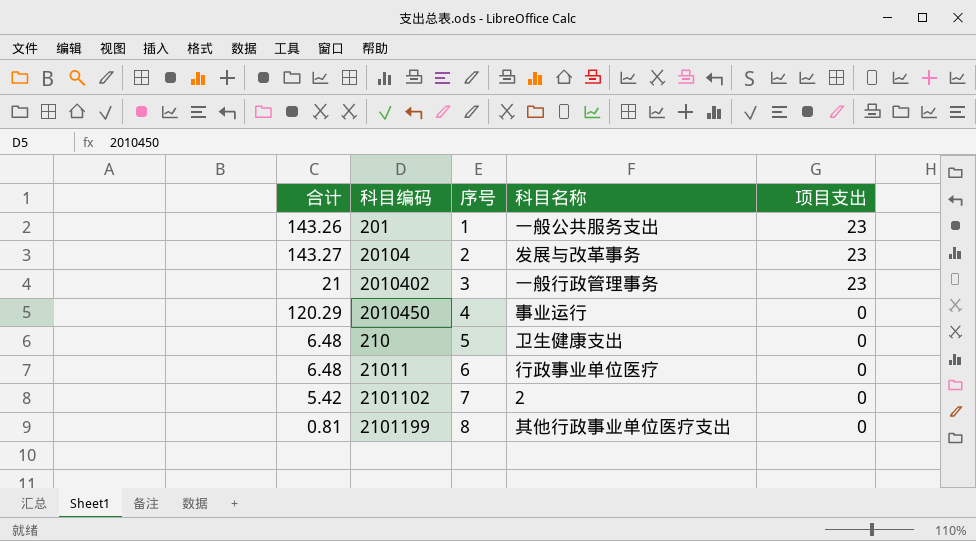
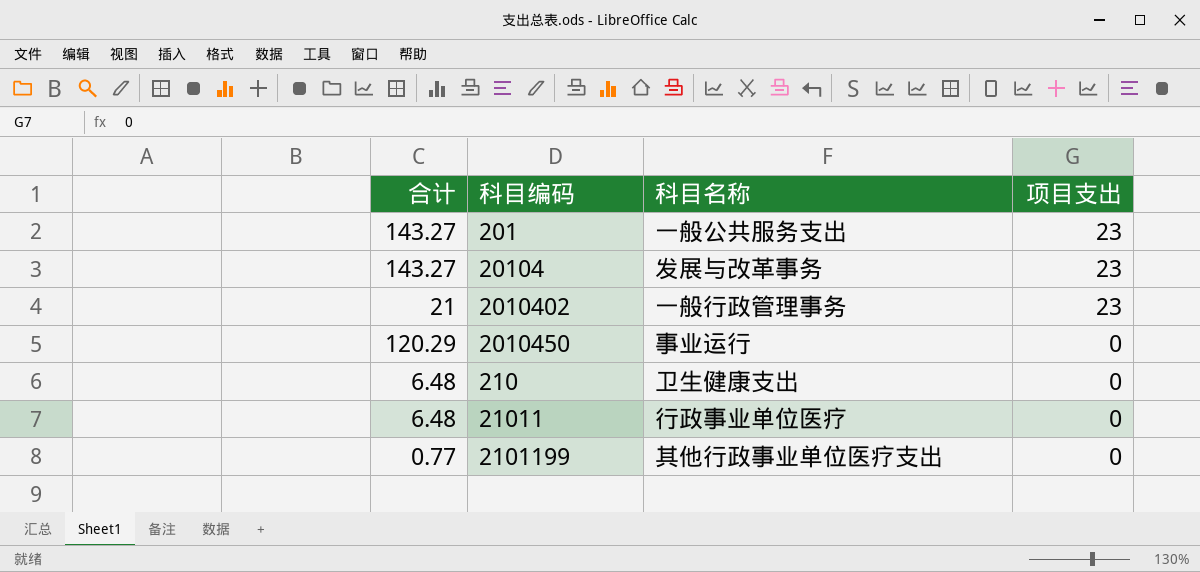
column 序号 | position: 3 -> none
row 2101102: 5.42 | 7 | 2 | 0 -> none
201 | 合计: 143.26 -> 143.27
2101199 | 合计: 0.81 -> 0.77

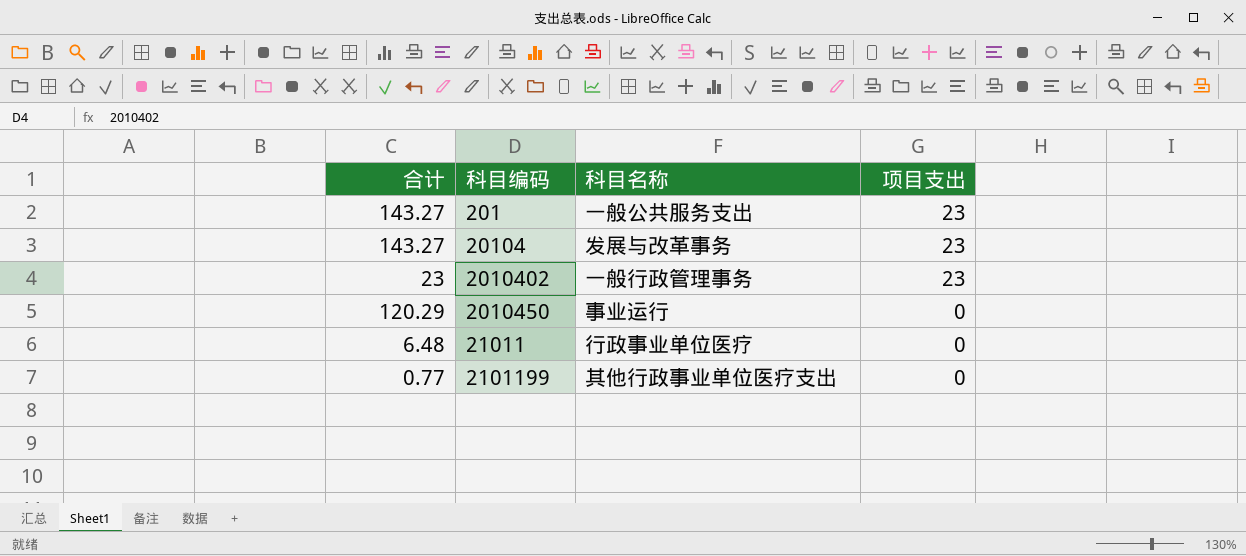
row 210: 6.48 | 卫生健康支出 | 0 -> none
2010402 | 合计: 21 -> 23

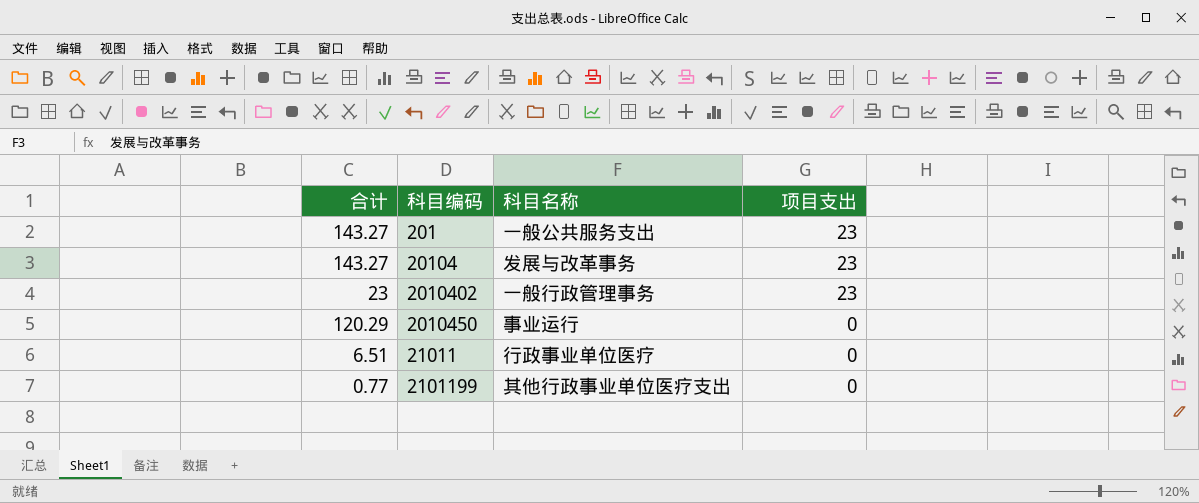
21011 | 合计: 6.48 -> 6.51

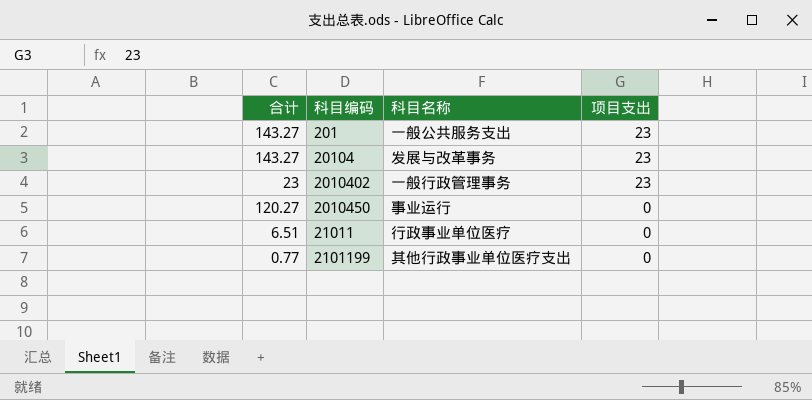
2010450 | 合计: 120.29 -> 120.27

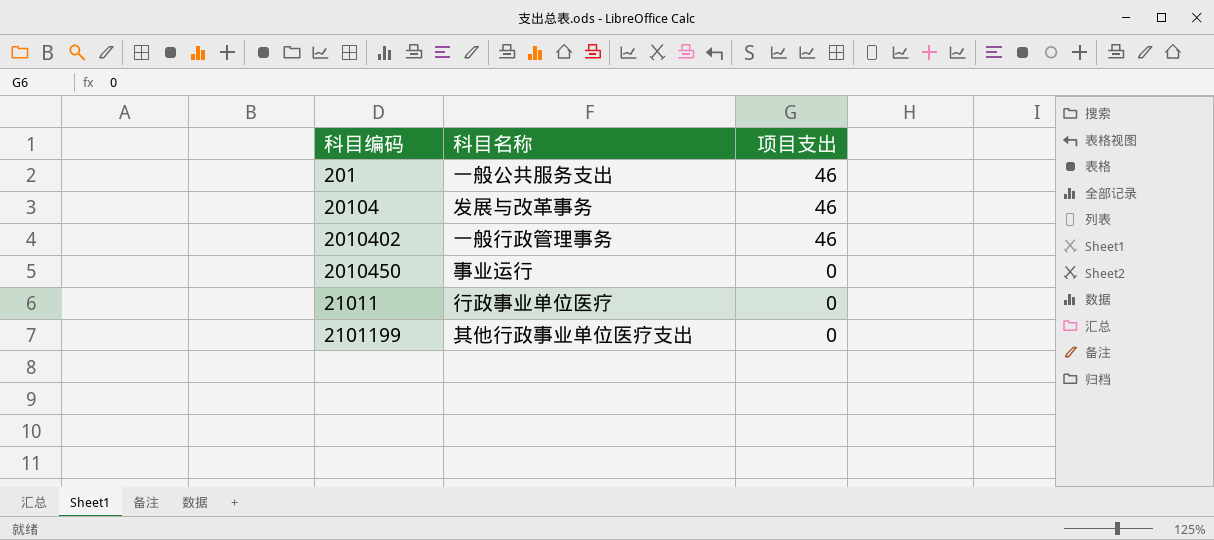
column 合计 | position: 1 -> none
201 | 项目支出: 23 -> 46
20104 | 项目支出: 23 -> 46
2010402 | 项目支出: 23 -> 46

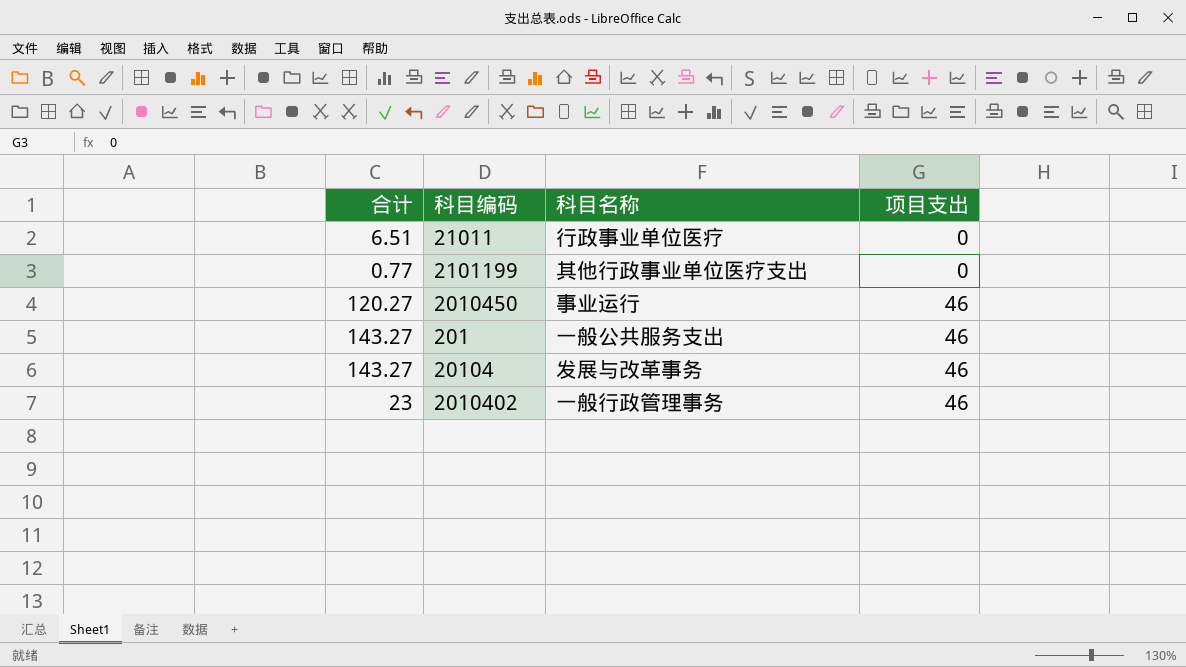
row order: 项目支出 descending -> 项目支出 ascending
column 合计 | position: none -> 1
2010450 | 项目支出: 0 -> 46

